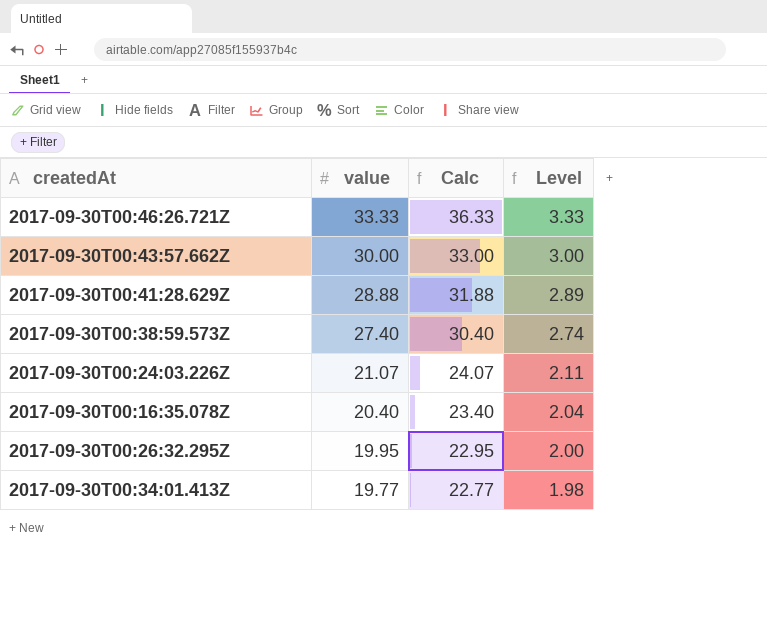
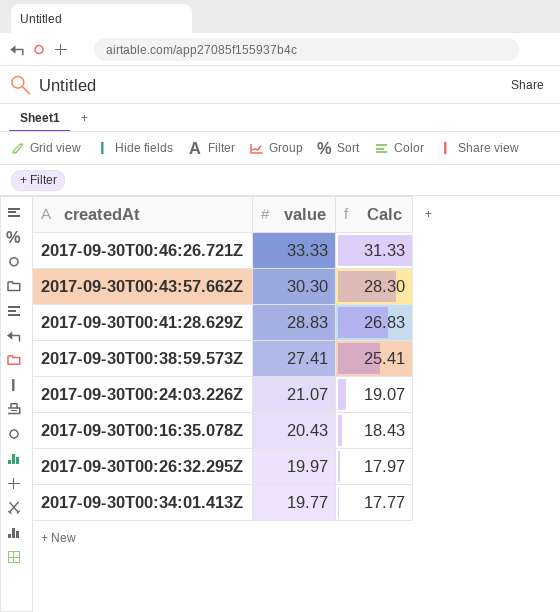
column Level | formula: [value] * 0.1 -> none
column Calc | formula: [value] + 3 -> [value] - 2
2017-09-30T00:43:57.662Z | value: 30.00 -> 30.30
2017-09-30T00:41:28.629Z | value: 28.88 -> 28.83
2017-09-30T00:38:59.573Z | value: 27.40 -> 27.41
2017-09-30T00:16:35.078Z | value: 20.40 -> 20.43
2017-09-30T00:26:32.295Z | value: 19.95 -> 19.97

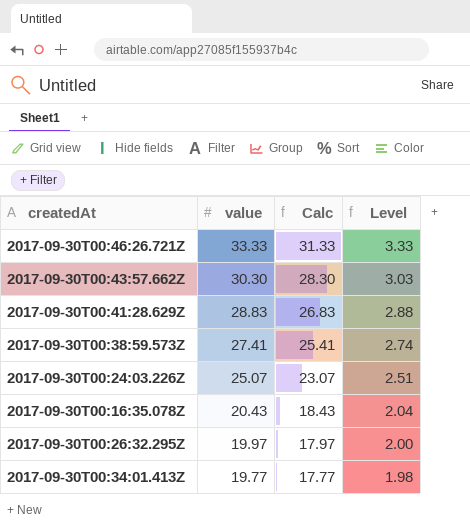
column Level | formula: none -> [value] * 0.1
2017-09-30T00:24:03.226Z | value: 21.07 -> 25.07
2017-09-30T00:24:03.226Z | Calc: 19.07 -> 23.07

